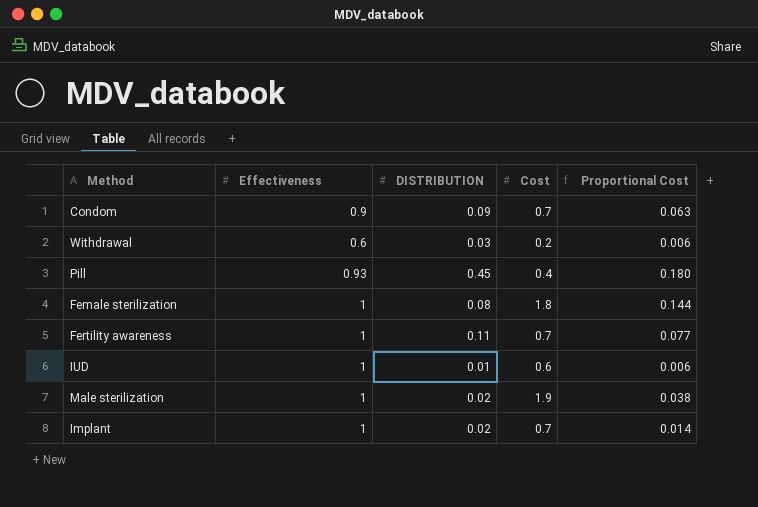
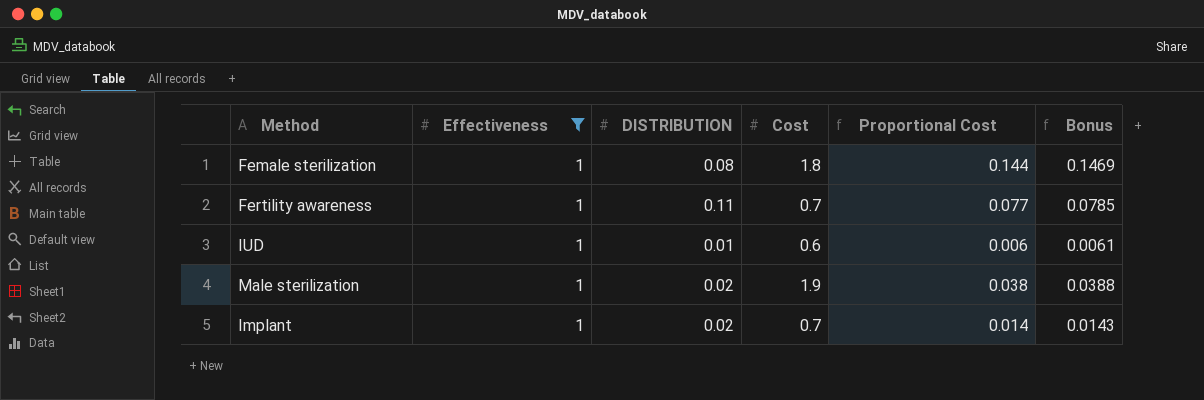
filter: none -> Effectiveness = 1
column Bonus | formula: none -> [Proportional Cost] * 1.02

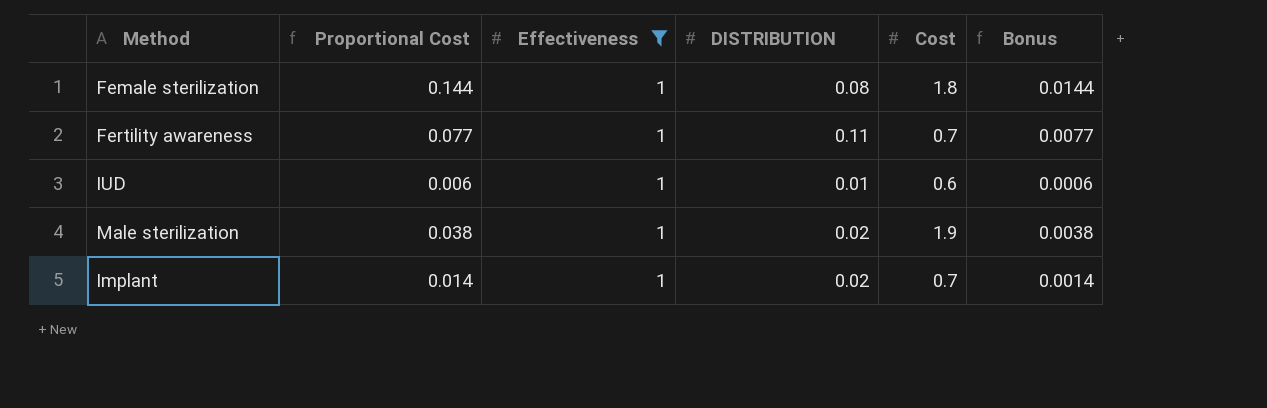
column Proportional Cost | position: 5 -> 2
column Bonus | formula: [Proportional Cost] * 1.02 -> [Proportional Cost] * 0.1

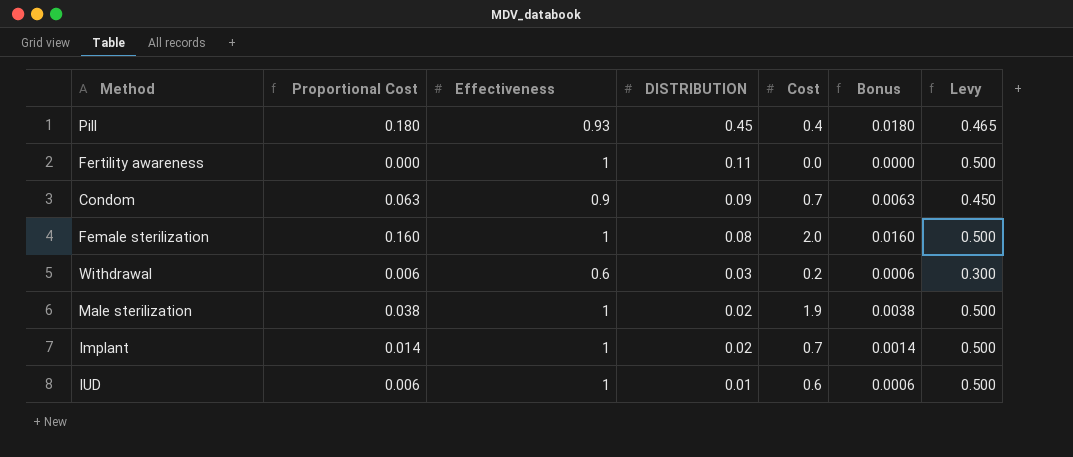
filter: Effectiveness = 1 -> none
row order: none -> DISTRIBUTION descending
column Levy | formula: none -> [Effectiveness] * 0.5
Fertility awareness | Proportional Cost: 0.077 -> 0.000
Fertility awareness | Cost: 0.7 -> 0.0
Fertility awareness | Bonus: 0.0077 -> 0.0000
Female sterilization | Proportional Cost: 0.144 -> 0.160
Female sterilization | Cost: 1.8 -> 2.0
Female sterilization | Bonus: 0.0144 -> 0.0160

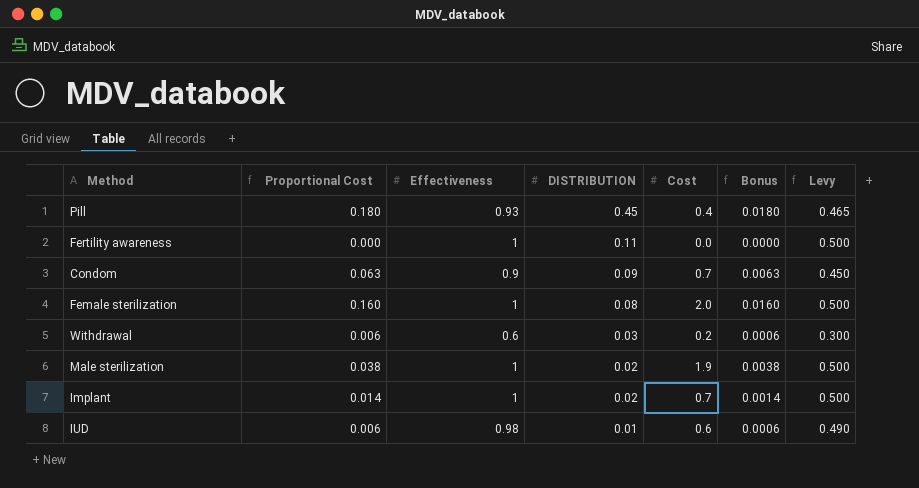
IUD | Effectiveness: 1 -> 0.98
IUD | Levy: 0.500 -> 0.490

